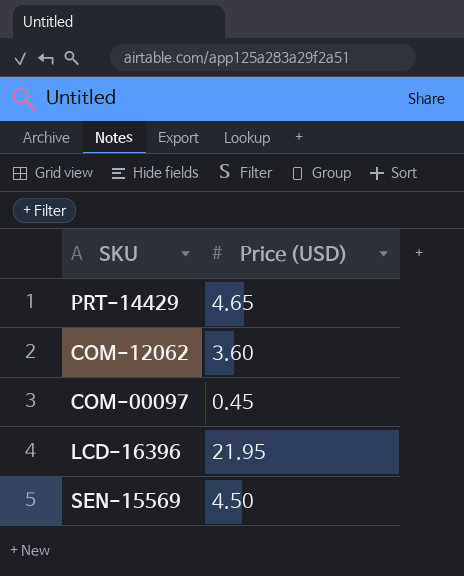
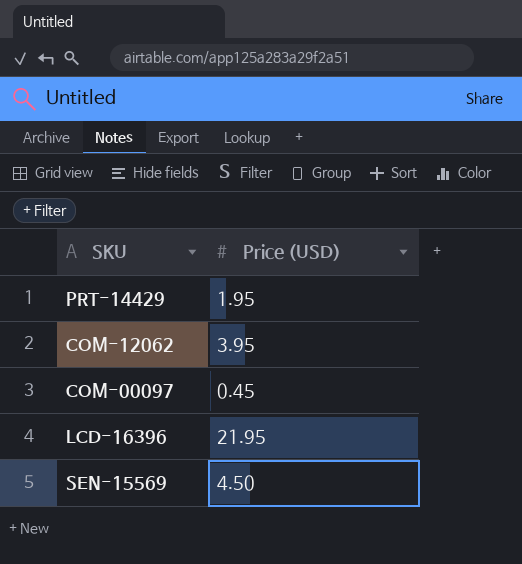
PRT-14429 | Price (USD): 4.65 -> 1.95
COM-12062 | Price (USD): 3.60 -> 3.95

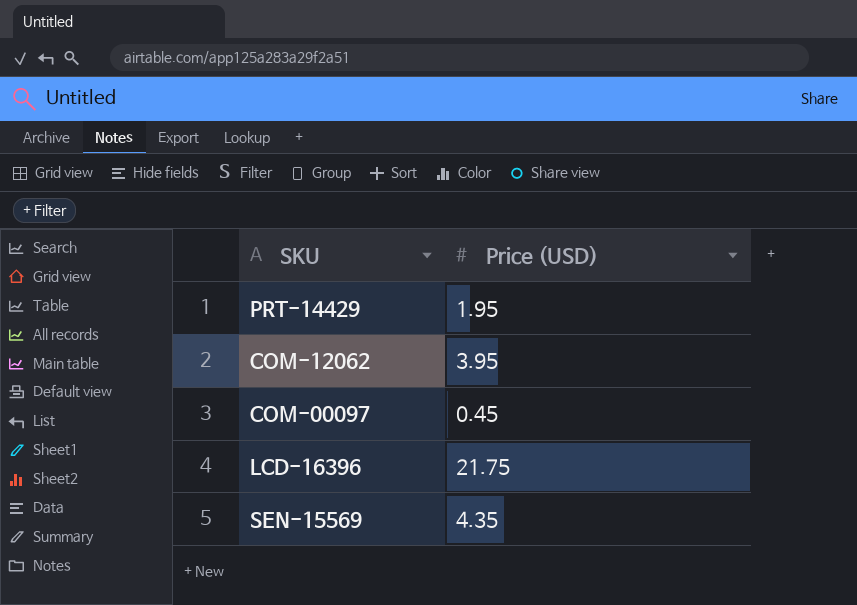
LCD-16396 | Price (USD): 21.95 -> 21.75
SEN-15569 | Price (USD): 4.50 -> 4.35

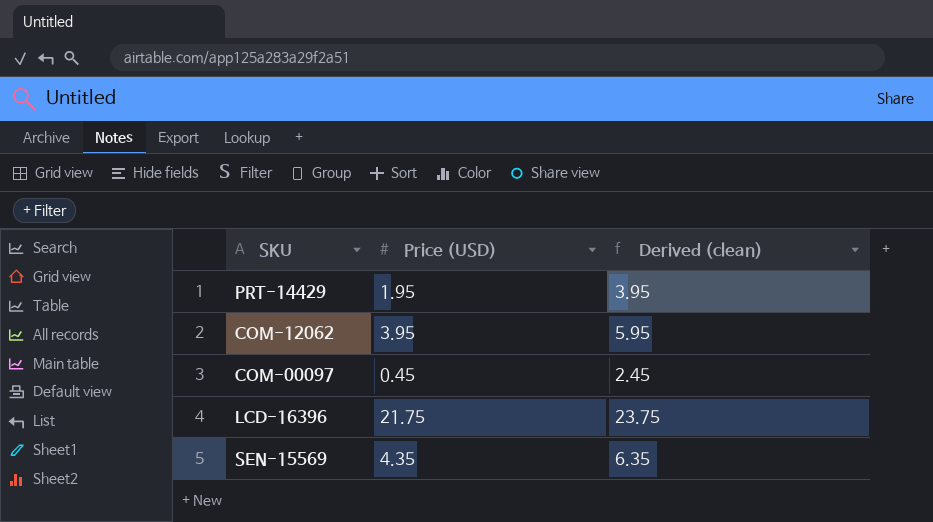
column Derived (clean) | formula: none -> [Price (USD)] + 2

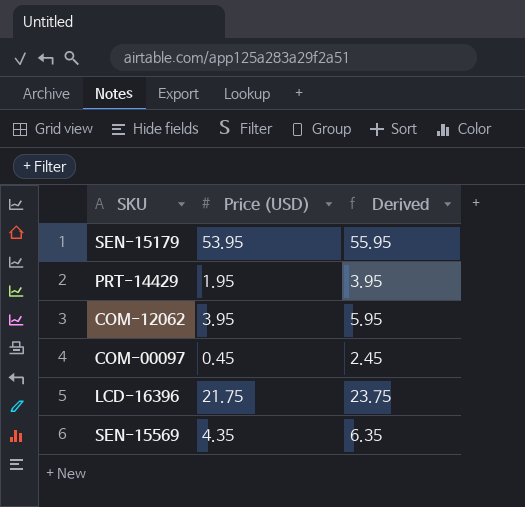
column name: Derived (clean) -> Derived
row SEN-15179: none -> 53.95 | 55.95

